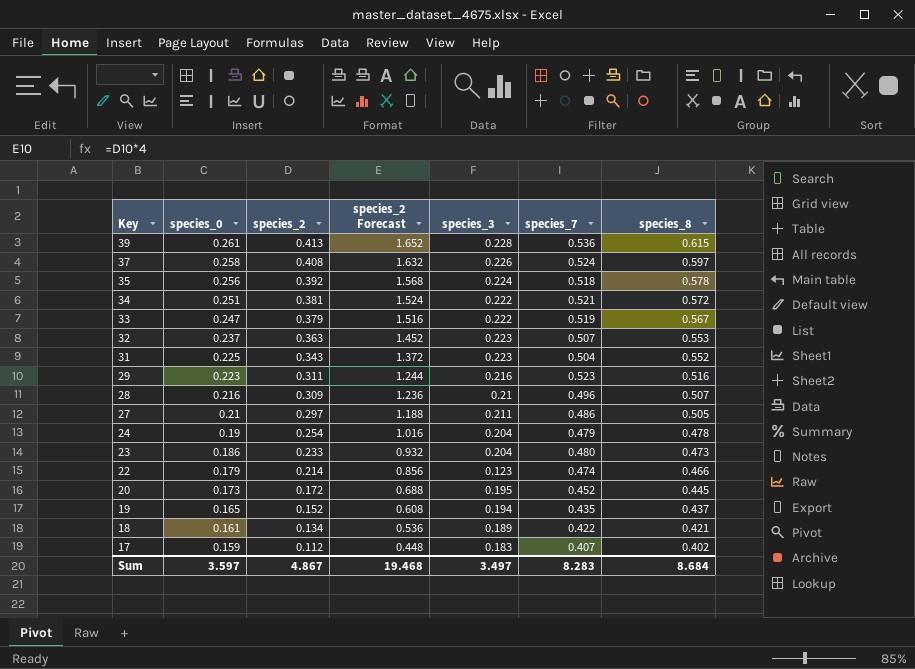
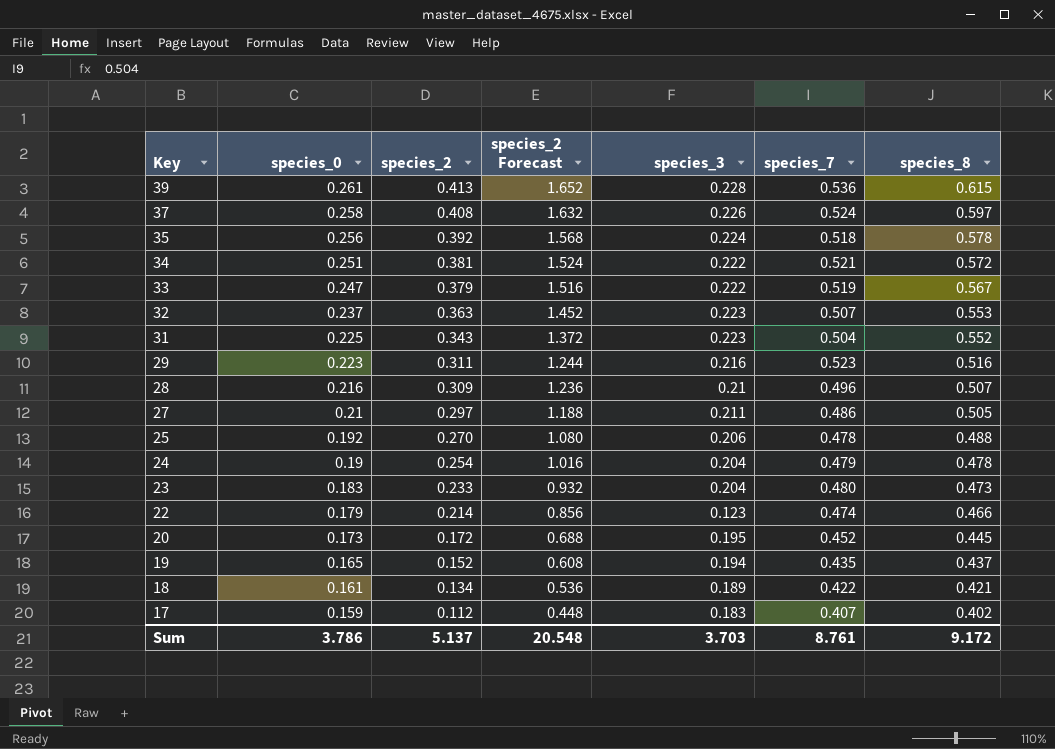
row 25: none -> 0.192 | 0.270 | 1.080 | 0.206 | 0.478 | 0.488
23 | species_0: 0.186 -> 0.183
Sum | species_0: 3.597 -> 3.786
Sum | species_2: 4.867 -> 5.137
Sum | species_2 Forecast: 19.468 -> 20.548
Sum | species_3: 3.497 -> 3.703
Sum | species_7: 8.283 -> 8.761
Sum | species_8: 8.684 -> 9.172

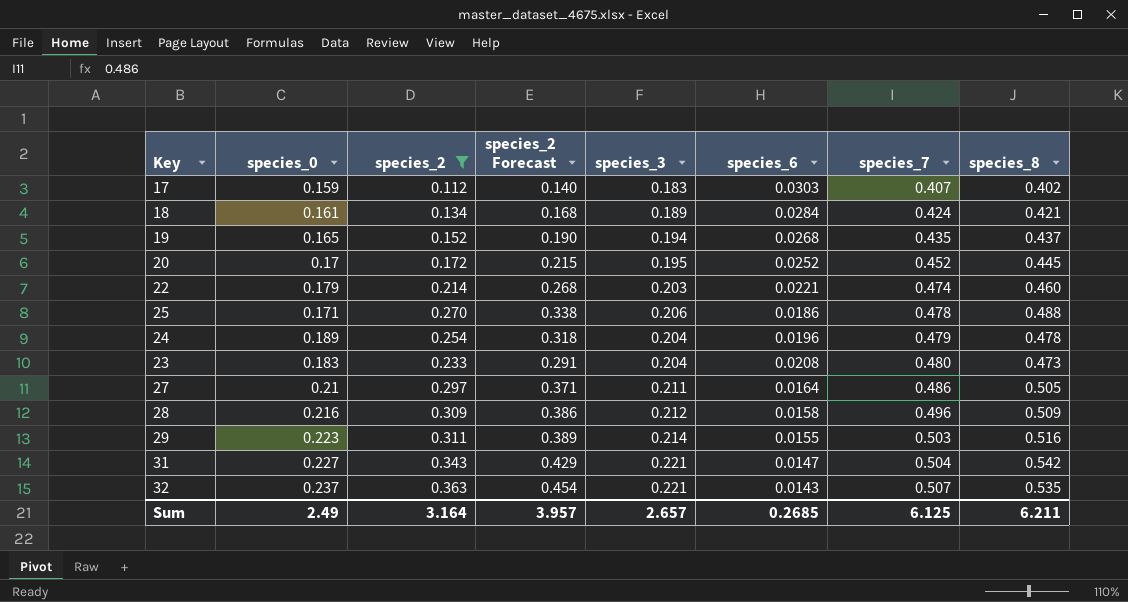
filter: none -> species_2 <= 0.363
row order: Key descending -> species_7 ascending
column species_2 Forecast | formula: [species_2] * 4 -> [species_2] * 1.25
column species_6 | position: none -> 6
18 | species_7: 0.422 -> 0.424
20 | species_0: 0.173 -> 0.17
22 | species_3: 0.123 -> 0.203
22 | species_8: 0.466 -> 0.460
25 | species_0: 0.192 -> 0.171
24 | species_0: 0.19 -> 0.189
28 | species_3: 0.21 -> 0.212
28 | species_8: 0.507 -> 0.509
29 | species_3: 0.216 -> 0.214
29 | species_7: 0.523 -> 0.503
31 | species_0: 0.225 -> 0.227
31 | species_3: 0.223 -> 0.221
31 | species_8: 0.552 -> 0.542
32 | species_3: 0.223 -> 0.221
32 | species_8: 0.553 -> 0.535
Sum | species_0: 3.786 -> 2.49
Sum | species_2: 5.137 -> 3.164
Sum | species_2 Forecast: 20.548 -> 3.957
Sum | species_3: 3.703 -> 2.657
Sum | species_7: 8.761 -> 6.125
Sum | species_8: 9.172 -> 6.211

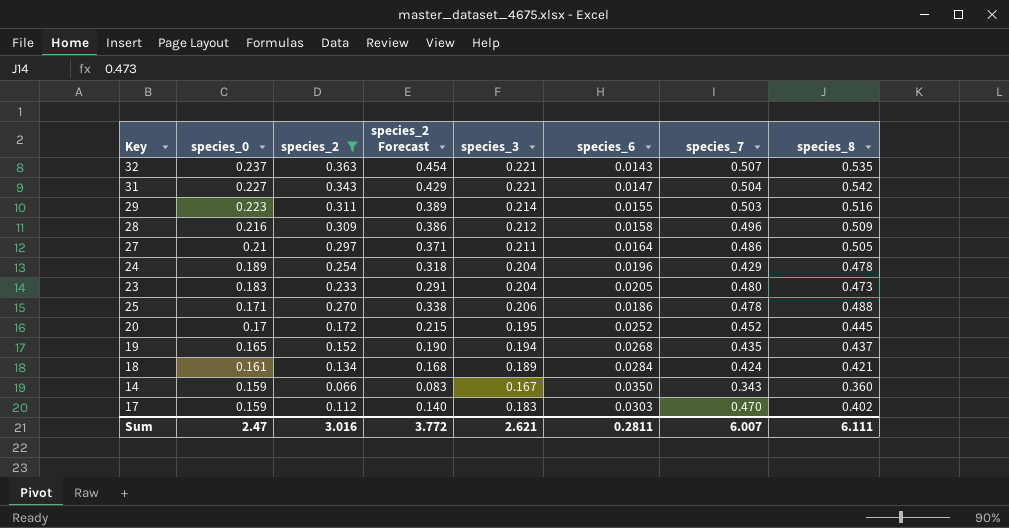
row order: species_7 ascending -> species_0 descending
row 22: 0.179 | 0.214 | 0.268 | 0.203 | 0.0221 | 0.474 | 0.460 -> none
24 | species_7: 0.479 -> 0.429
23 | species_6: 0.0208 -> 0.0205
row 14: none -> 0.159 | 0.066 | 0.083 | 0.167 | 0.0350 | 0.343 | 0.360
17 | species_7: 0.407 -> 0.470
Sum | species_0: 2.49 -> 2.47
Sum | species_2: 3.164 -> 3.016
Sum | species_2 Forecast: 3.957 -> 3.772
Sum | species_3: 2.657 -> 2.621
Sum | species_6: 0.2685 -> 0.2811
Sum | species_7: 6.125 -> 6.007
Sum | species_8: 6.211 -> 6.111

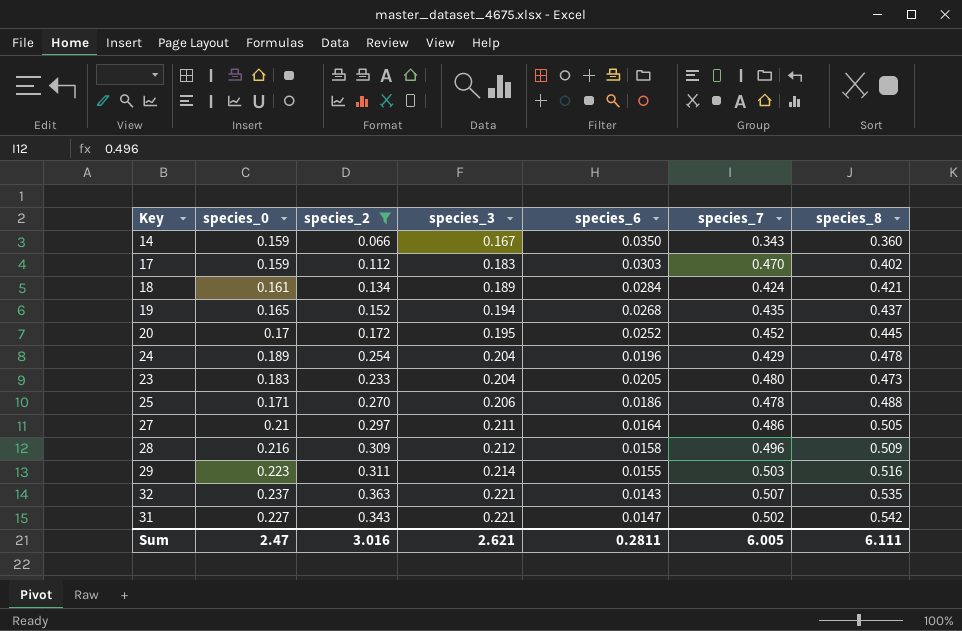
row order: species_0 descending -> species_3 ascending
column species_2 Forecast | formula: [species_2] * 1.25 -> none
31 | species_7: 0.504 -> 0.502
Sum | species_7: 6.007 -> 6.005

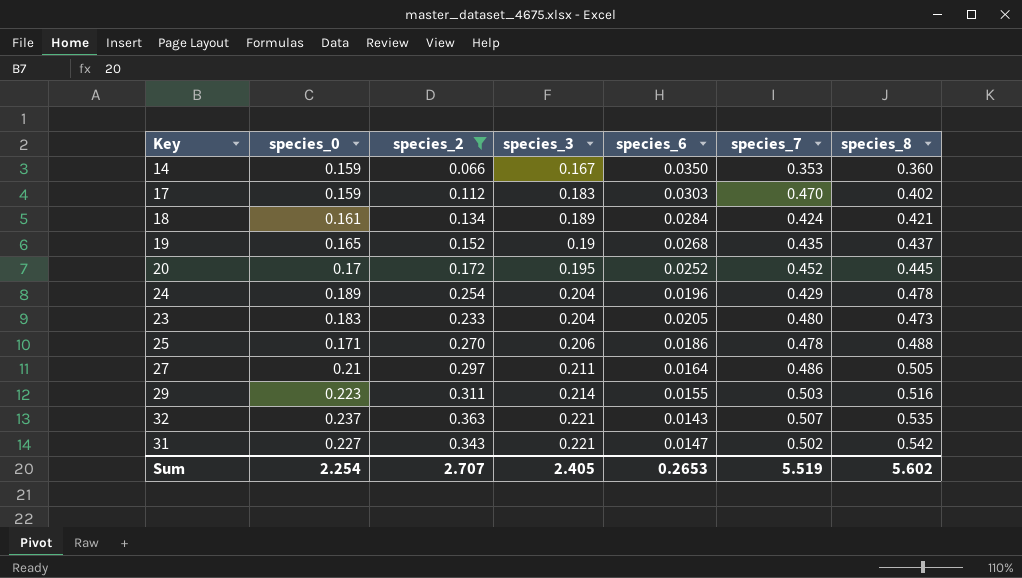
row 28: 0.216 | 0.309 | 0.212 | 0.0158 | 0.496 | 0.509 -> none
14 | species_7: 0.343 -> 0.353
19 | species_3: 0.194 -> 0.19
Sum | species_0: 2.47 -> 2.254
Sum | species_2: 3.016 -> 2.707
Sum | species_3: 2.621 -> 2.405
Sum | species_6: 0.2811 -> 0.2653
Sum | species_7: 6.005 -> 5.519
Sum | species_8: 6.111 -> 5.602

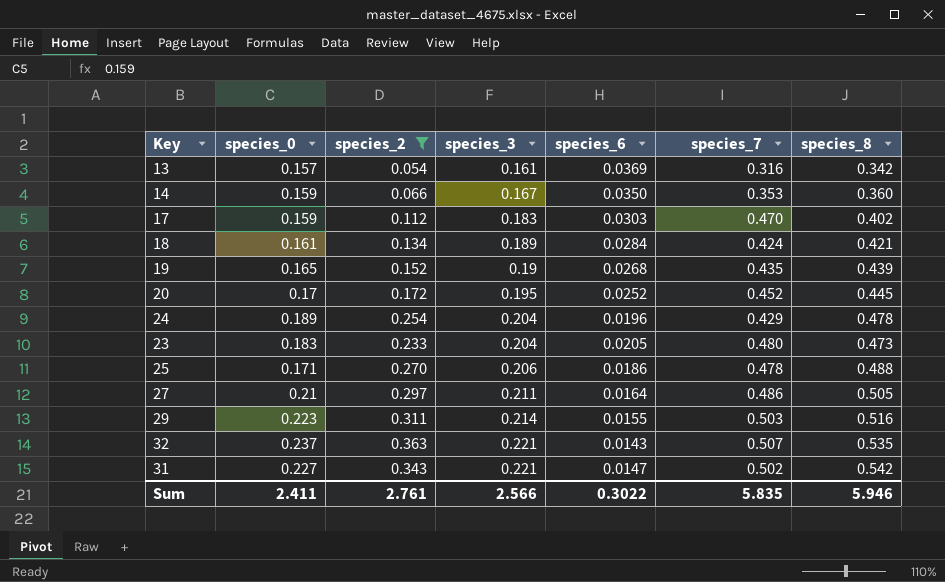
row 13: none -> 0.157 | 0.054 | 0.161 | 0.0369 | 0.316 | 0.342
19 | species_8: 0.437 -> 0.439
Sum | species_0: 2.254 -> 2.411
Sum | species_2: 2.707 -> 2.761
Sum | species_3: 2.405 -> 2.566
Sum | species_6: 0.2653 -> 0.3022
Sum | species_7: 5.519 -> 5.835
Sum | species_8: 5.602 -> 5.946

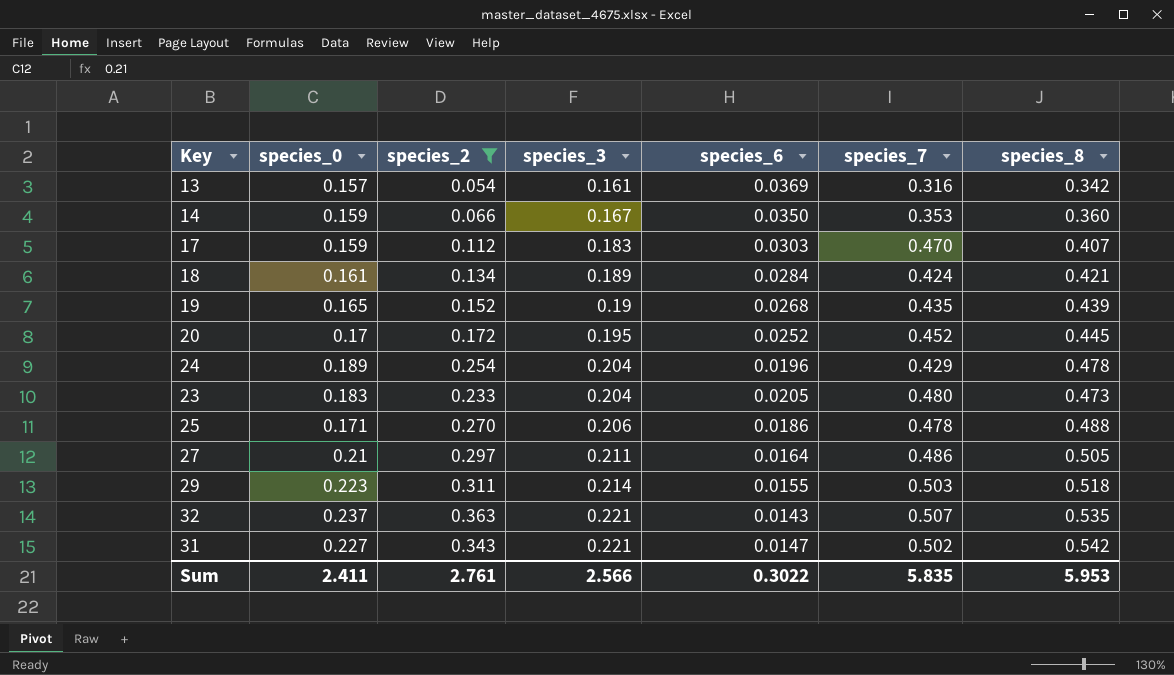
17 | species_8: 0.402 -> 0.407
29 | species_8: 0.516 -> 0.518
Sum | species_8: 5.946 -> 5.953

